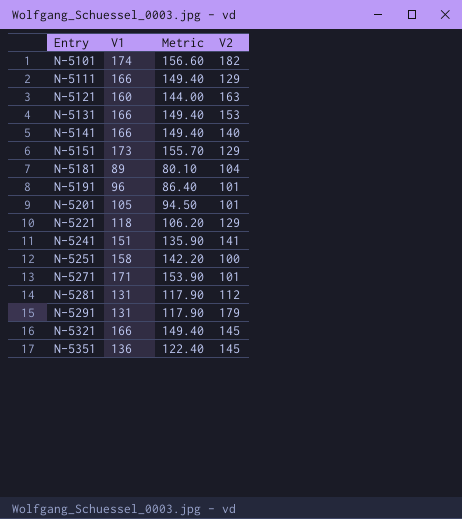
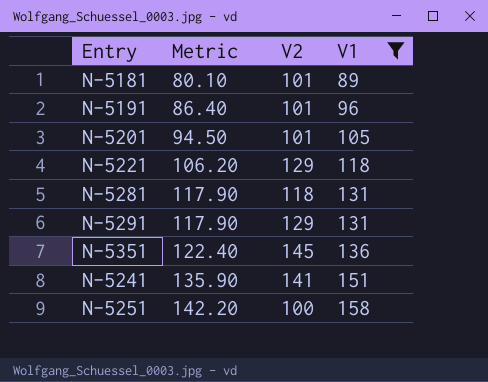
filter: none -> V1 <= 158
row order: Entry ascending -> Metric ascending
column V1 | position: 2 -> 4
N-5181 | V2: 104 -> 101
N-5281 | V2: 112 -> 118
N-5291 | V2: 179 -> 129

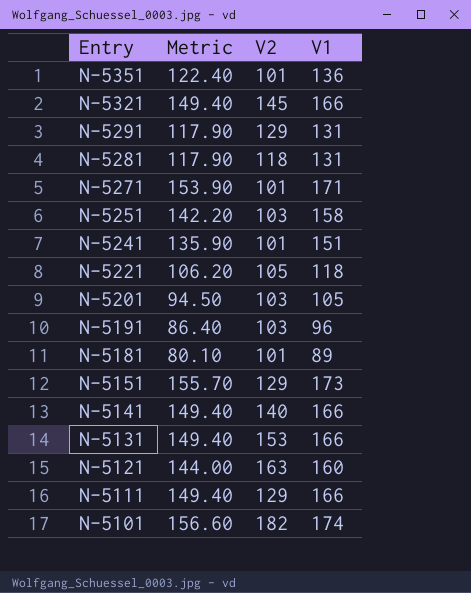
filter: V1 <= 158 -> none
row order: Metric ascending -> Entry descending
N-5351 | V2: 145 -> 101
N-5251 | V2: 100 -> 103
N-5241 | V2: 141 -> 101
N-5221 | V2: 129 -> 105
N-5201 | V2: 101 -> 103
N-5191 | V2: 101 -> 103

